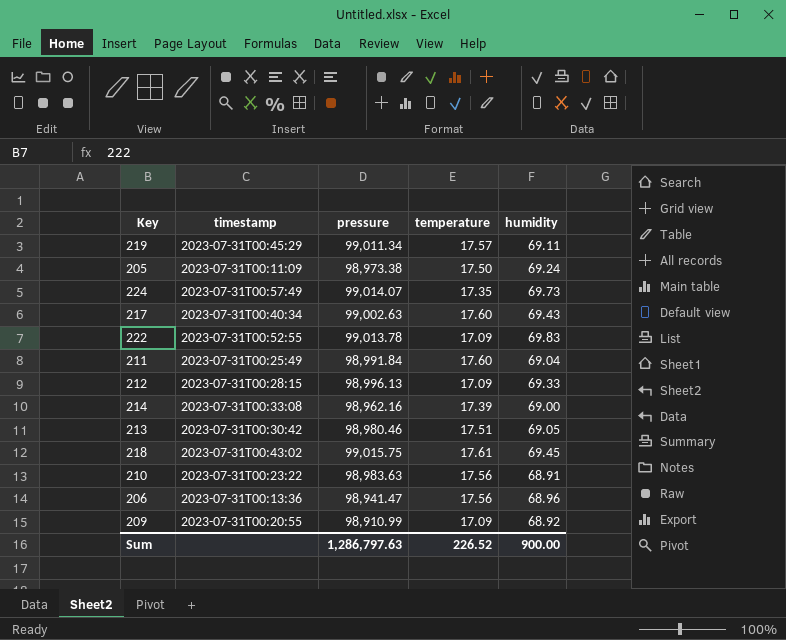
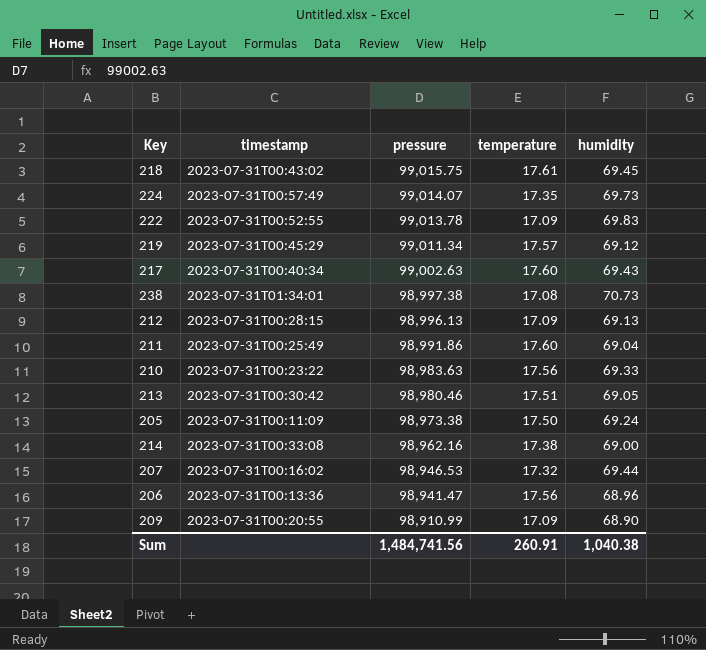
row order: none -> pressure descending
219 | humidity: 69.11 -> 69.12
row 238: none -> 2023-07-31T01:34:01 | 98,997.38 | 17.08 | 70.73
212 | humidity: 69.33 -> 69.13
211 | pressure: 98,991.84 -> 98,991.86
210 | humidity: 68.91 -> 69.33
214 | temperature: 17.39 -> 17.38
row 207: none -> 2023-07-31T00:16:02 | 98,946.53 | 17.32 | 69.44
209 | humidity: 68.92 -> 68.90
Sum | pressure: 1,286,797.63 -> 1,484,741.56
Sum | temperature: 226.52 -> 260.91
Sum | humidity: 900.00 -> 1,040.38

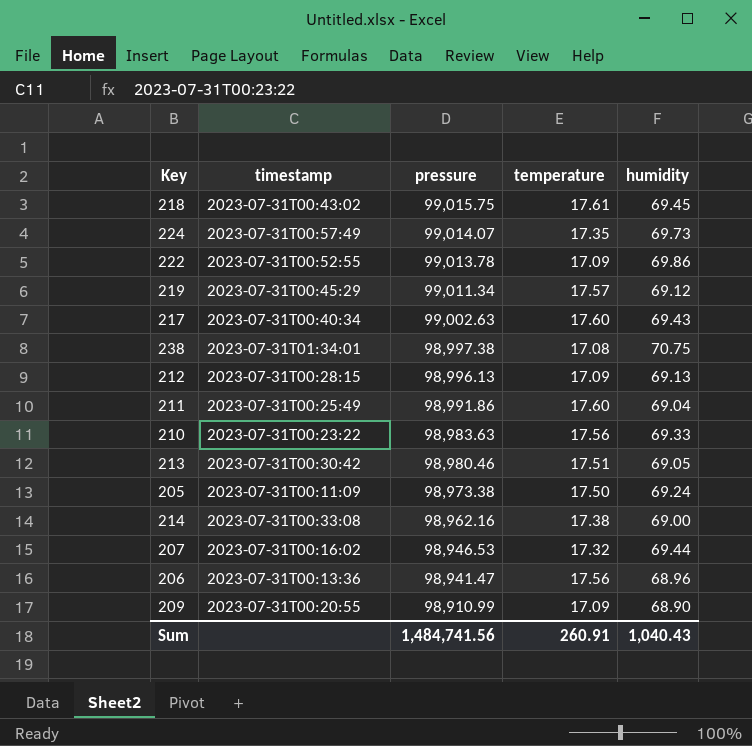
222 | humidity: 69.83 -> 69.86
238 | humidity: 70.73 -> 70.75
Sum | humidity: 1,040.38 -> 1,040.43

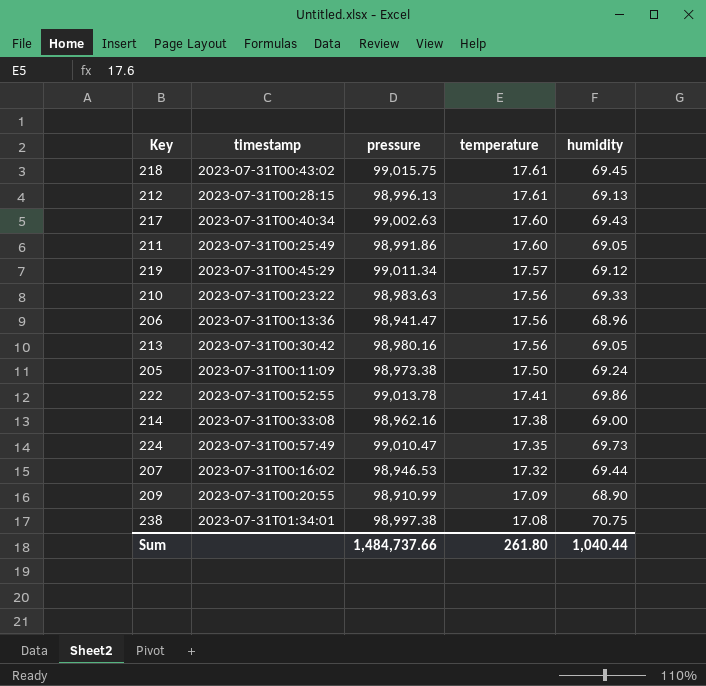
row order: pressure descending -> temperature descending
212 | temperature: 17.09 -> 17.61
211 | humidity: 69.04 -> 69.05
213 | pressure: 98,980.46 -> 98,980.16
213 | temperature: 17.51 -> 17.56
222 | temperature: 17.09 -> 17.41
224 | pressure: 99,014.07 -> 99,010.47
Sum | pressure: 1,484,741.56 -> 1,484,737.66
Sum | temperature: 260.91 -> 261.80
Sum | humidity: 1,040.43 -> 1,040.44

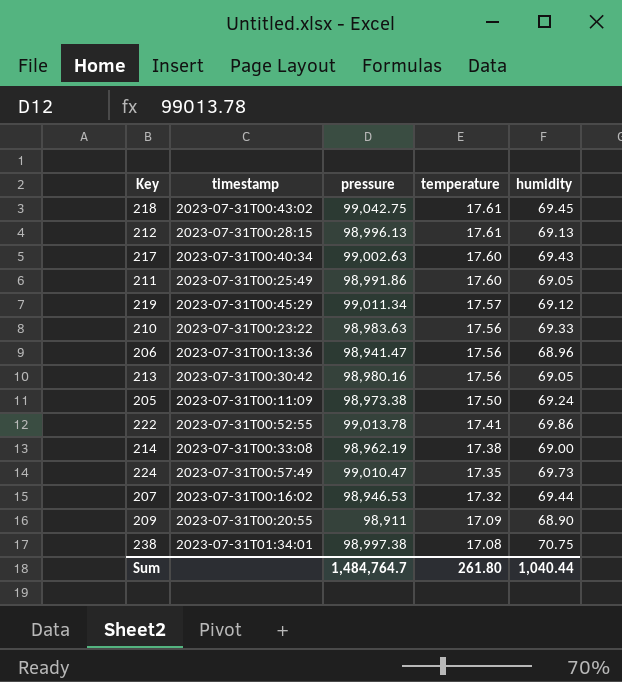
218 | pressure: 99,015.75 -> 99,042.75
214 | pressure: 98,962.16 -> 98,962.19
209 | pressure: 98,910.99 -> 98,911
Sum | pressure: 1,484,737.66 -> 1,484,764.7

